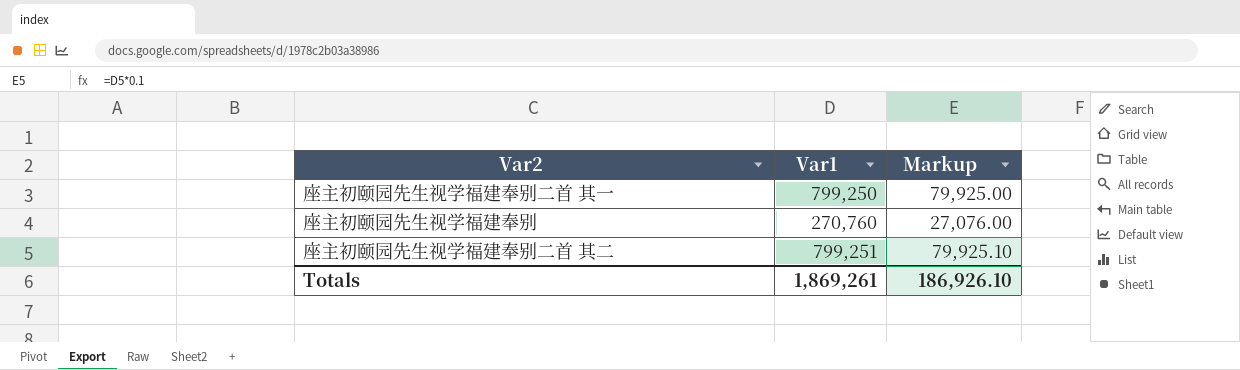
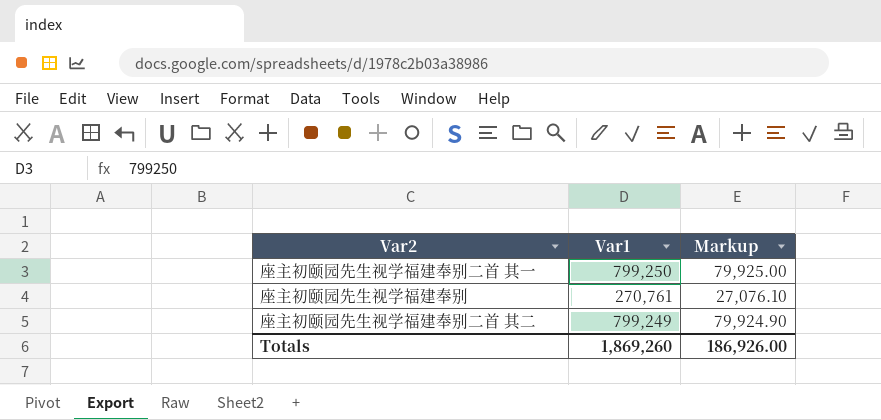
座主初颐园先生视学福建奉别 | Var1: 270,760 -> 270,761
座主初颐园先生视学福建奉别 | Markup: 27,076.00 -> 27,076.10
座主初颐园先生视学福建奉别二首 其二 | Var1: 799,251 -> 799,249
座主初颐园先生视学福建奉别二首 其二 | Markup: 79,925.10 -> 79,924.90
Totals | Var1: 1,869,261 -> 1,869,260
Totals | Markup: 186,926.10 -> 186,926.00

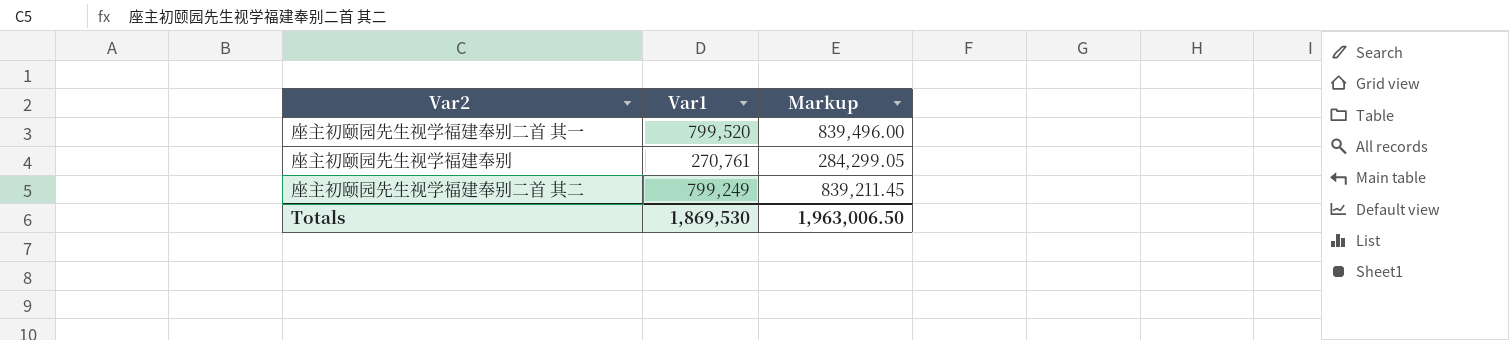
column Markup | formula: [Var1] * 0.1 -> [Var1] * 1.05
座主初颐园先生视学福建奉别二首 其一 | Var1: 799,250 -> 799,520
Totals | Var1: 1,869,260 -> 1,869,530
Totals | Markup: 186,926.00 -> 1,963,006.50

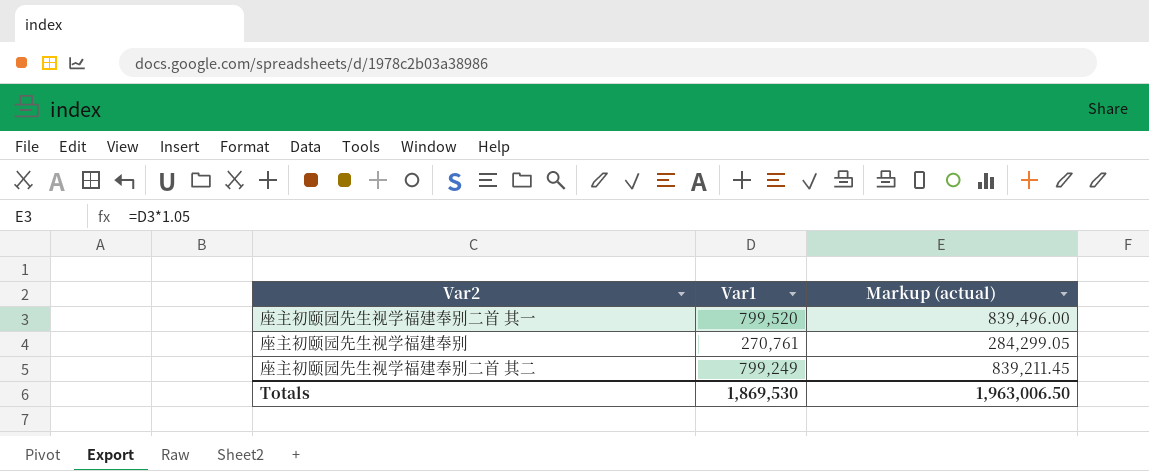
column name: Markup -> Markup (actual)

